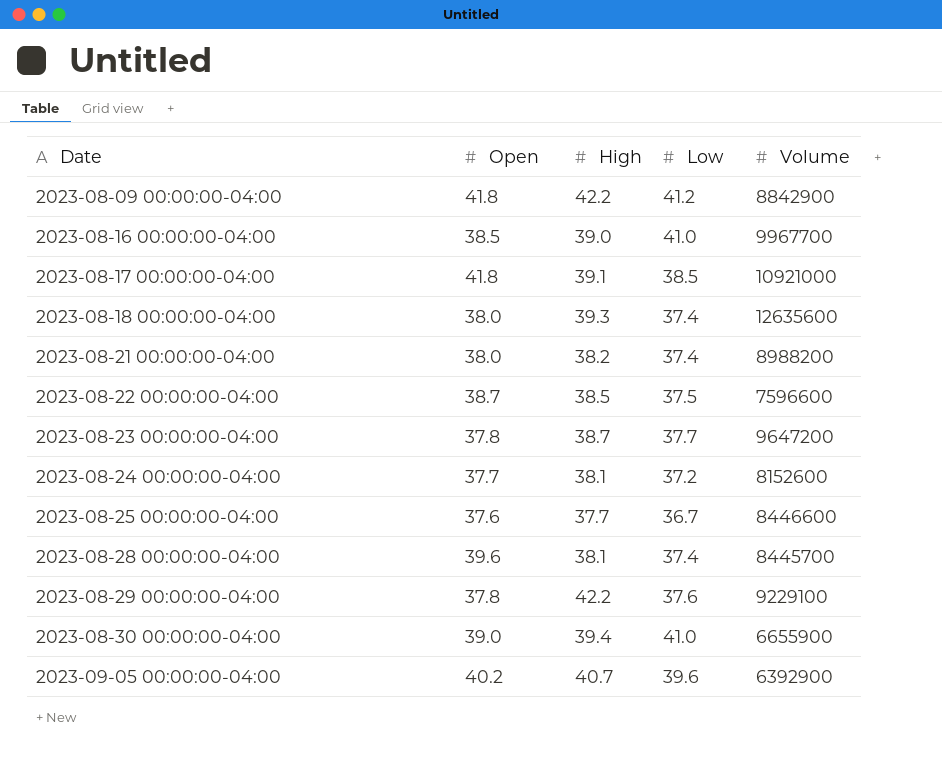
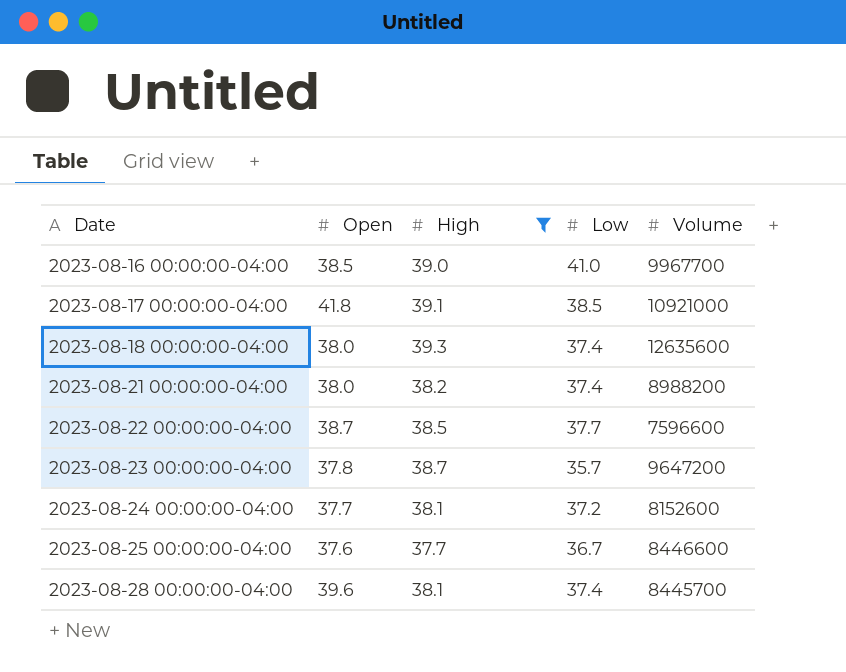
filter: none -> High <= 39.3
2023-08-22 00:00:00-04:00 | Low: 37.5 -> 37.7
2023-08-23 00:00:00-04:00 | Low: 37.7 -> 35.7

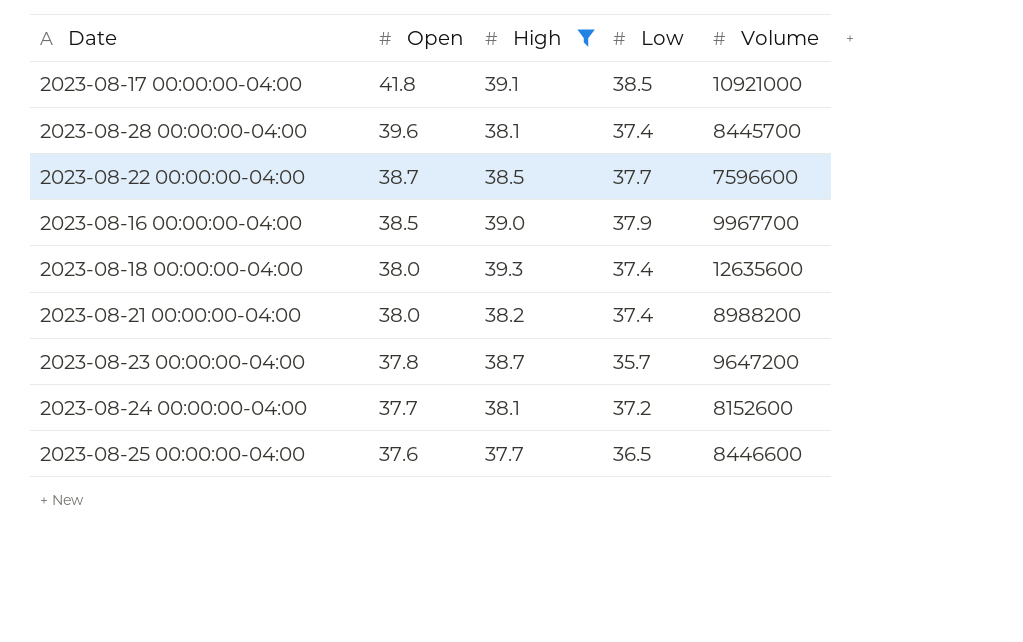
row order: Date ascending -> Open descending
2023-08-16 00:00:00-04:00 | Low: 41.0 -> 37.9
2023-08-25 00:00:00-04:00 | Low: 36.7 -> 36.5

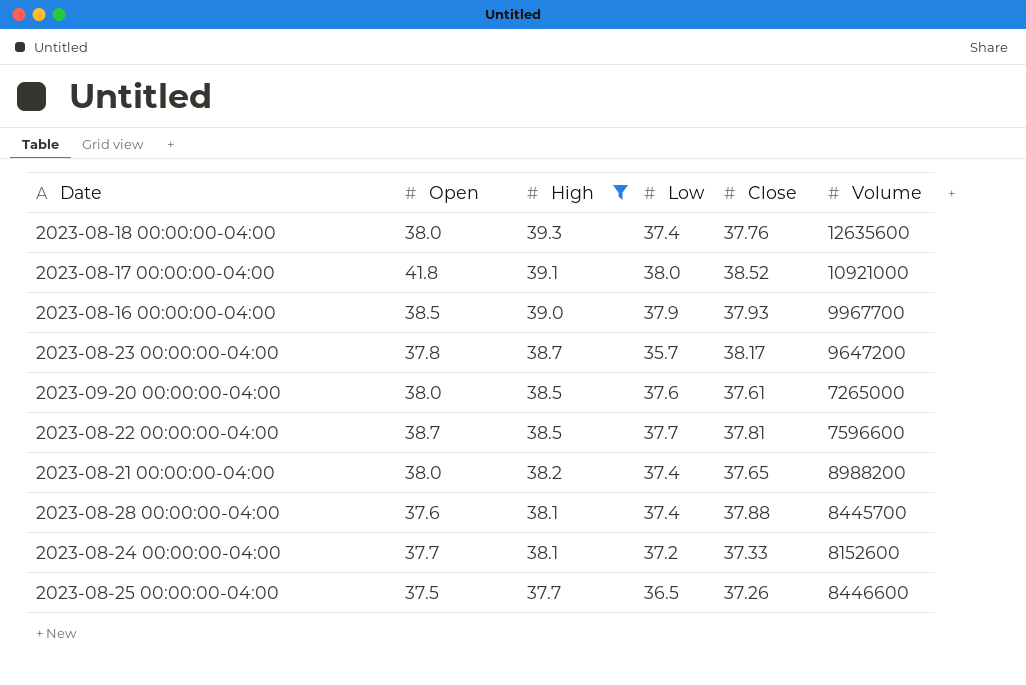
row order: Open descending -> High descending
column Close | position: none -> 5
2023-08-17 00:00:00-04:00 | Low: 38.5 -> 38.0
row 2023-09-20 00:00:00-04:00: none -> 38.0 | 38.5 | 37.6 | 37.61 | 7265000
2023-08-28 00:00:00-04:00 | Open: 39.6 -> 37.6
2023-08-25 00:00:00-04:00 | Open: 37.6 -> 37.5

